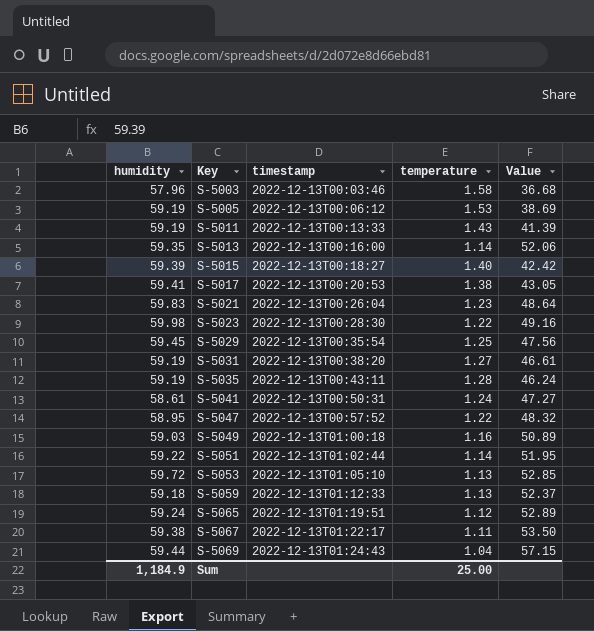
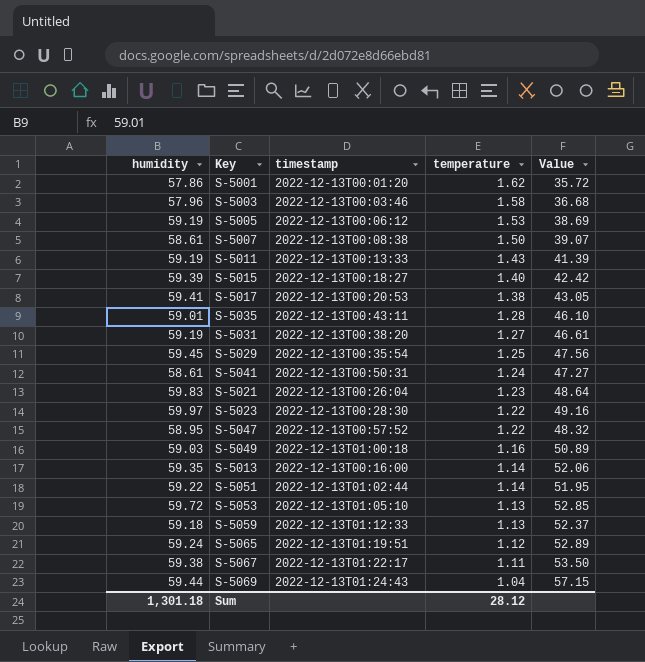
row order: Key ascending -> temperature descending
row S-5001: none -> 57.86 | 2022-12-13T00:01:20 | 1.62 | 35.72
row S-5007: none -> 58.61 | 2022-12-13T00:08:38 | 1.50 | 39.07
S-5035 | humidity: 59.19 -> 59.01
S-5035 | Value: 46.24 -> 46.10
S-5023 | humidity: 59.98 -> 59.97
Sum | humidity: 1,184.9 -> 1,301.18
Sum | temperature: 25.00 -> 28.12

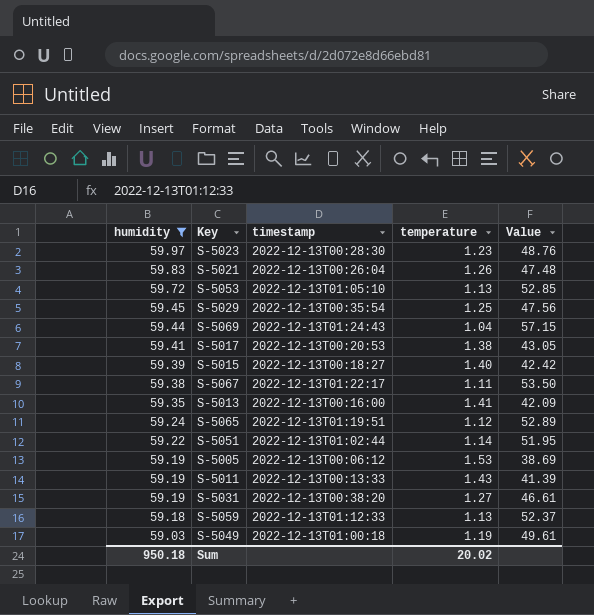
filter: none -> humidity >= 59.03
row order: temperature descending -> humidity descending
S-5023 | temperature: 1.22 -> 1.23
S-5023 | Value: 49.16 -> 48.76
S-5021 | temperature: 1.23 -> 1.26
S-5021 | Value: 48.64 -> 47.48
S-5013 | temperature: 1.14 -> 1.41
S-5013 | Value: 52.06 -> 42.09
S-5049 | temperature: 1.16 -> 1.19
S-5049 | Value: 50.89 -> 49.61
Sum | humidity: 1,301.18 -> 950.18
Sum | temperature: 28.12 -> 20.02

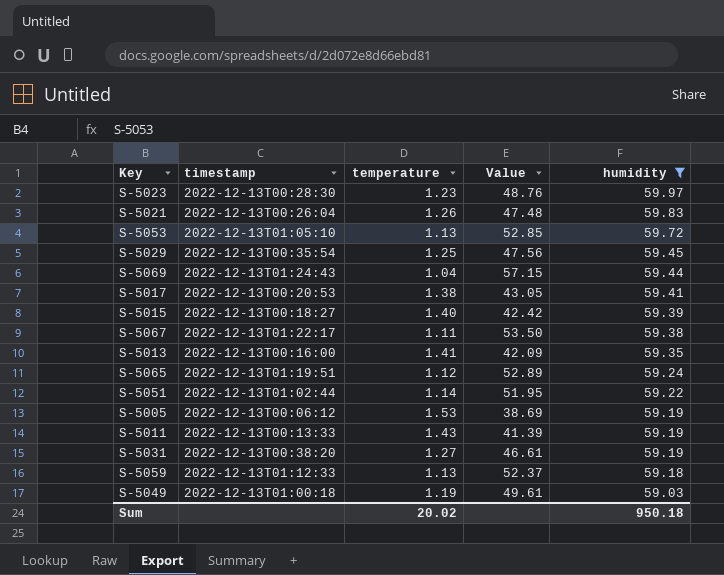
column humidity | position: 1 -> 5

